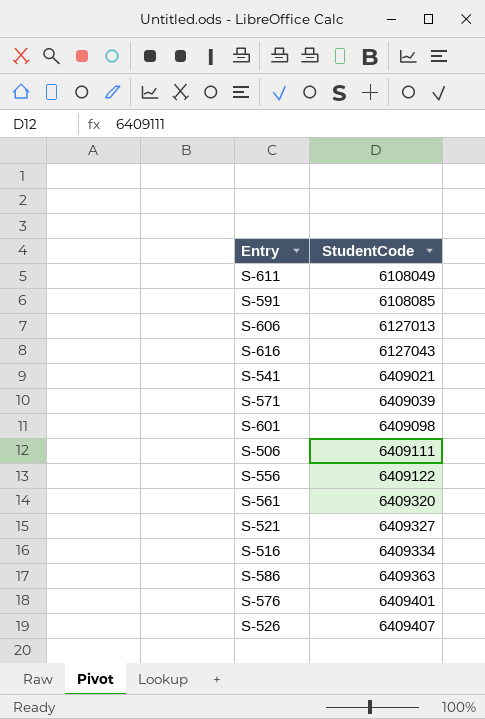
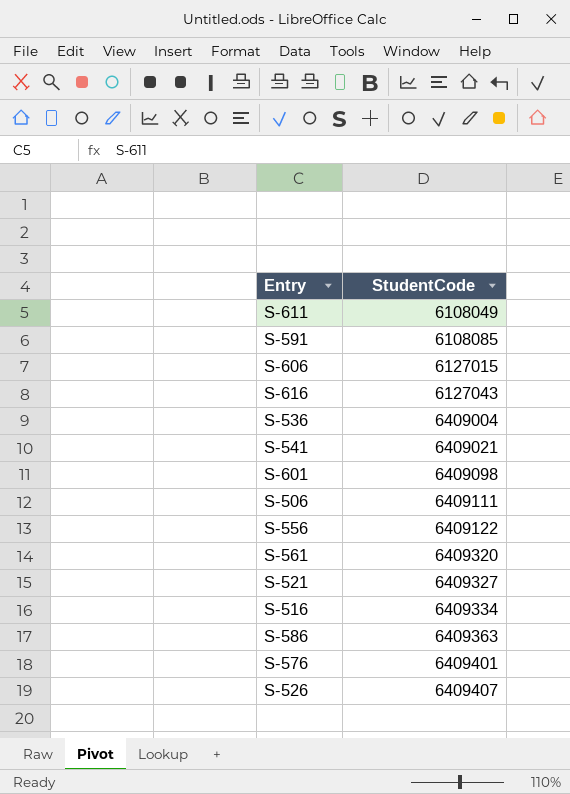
row S-571: 6409039 -> none
S-606 | StudentCode: 6127013 -> 6127015
row S-536: none -> 6409004

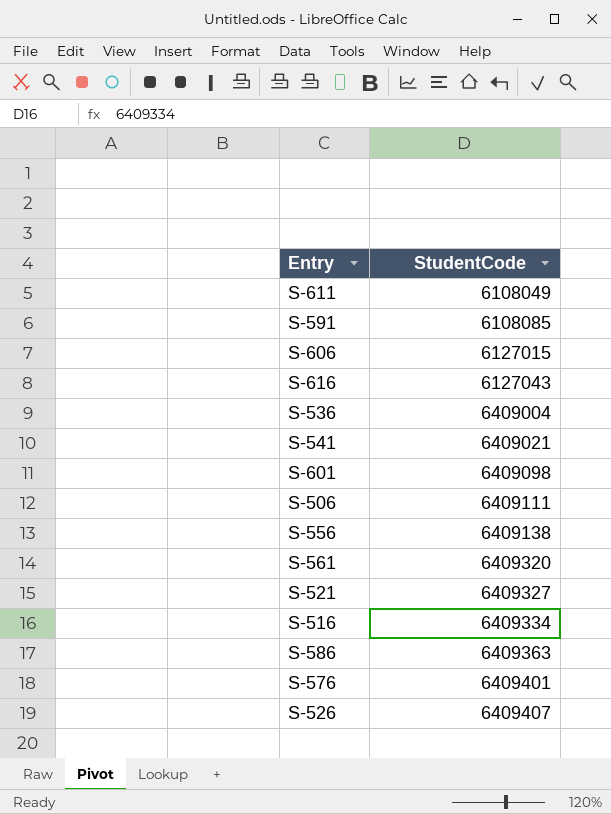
S-556 | StudentCode: 6409122 -> 6409138

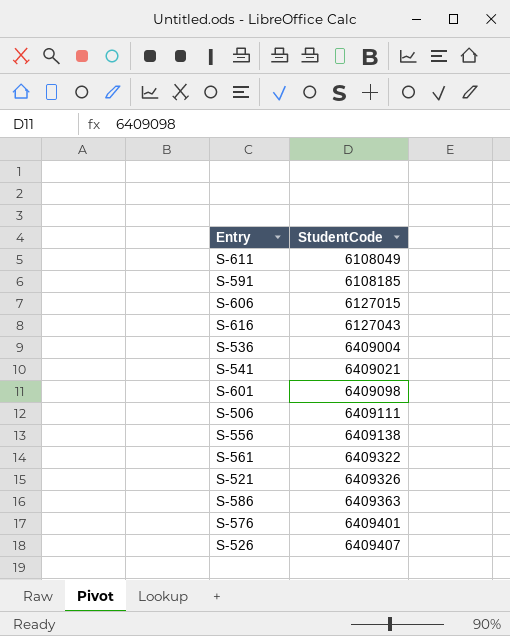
row S-516: 6409334 -> none
S-591 | StudentCode: 6108085 -> 6108185
S-561 | StudentCode: 6409320 -> 6409322
S-521 | StudentCode: 6409327 -> 6409326

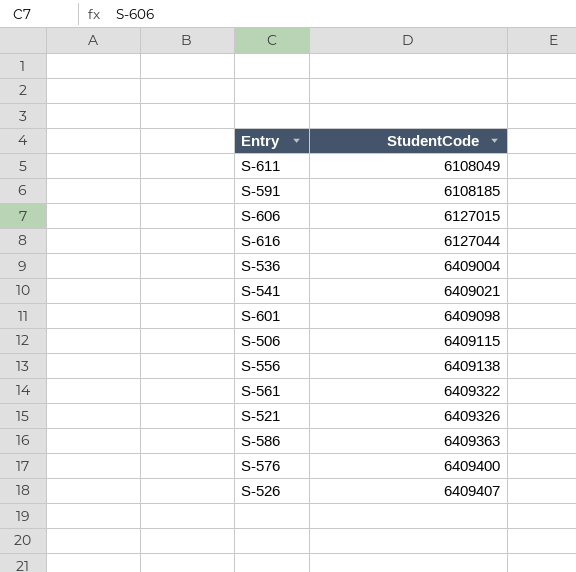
S-616 | StudentCode: 6127043 -> 6127044
S-506 | StudentCode: 6409111 -> 6409115
S-576 | StudentCode: 6409401 -> 6409400

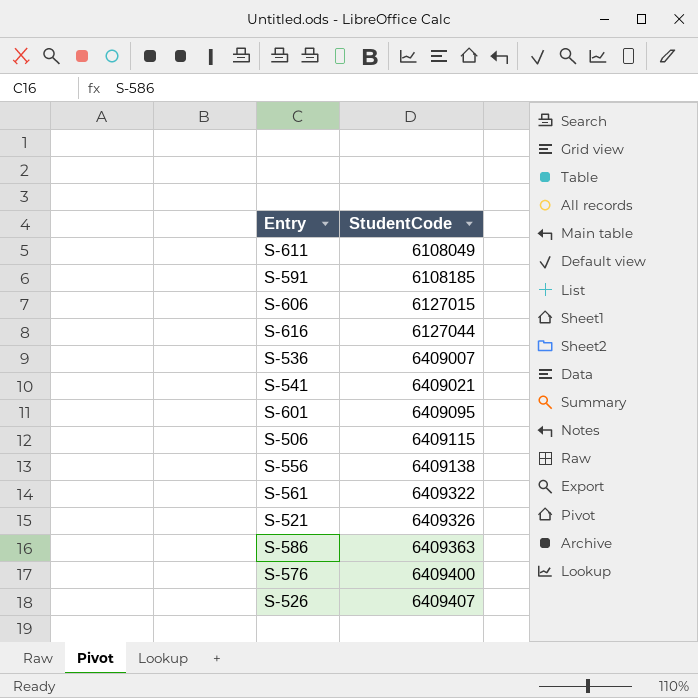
S-536 | StudentCode: 6409004 -> 6409007
S-601 | StudentCode: 6409098 -> 6409095

